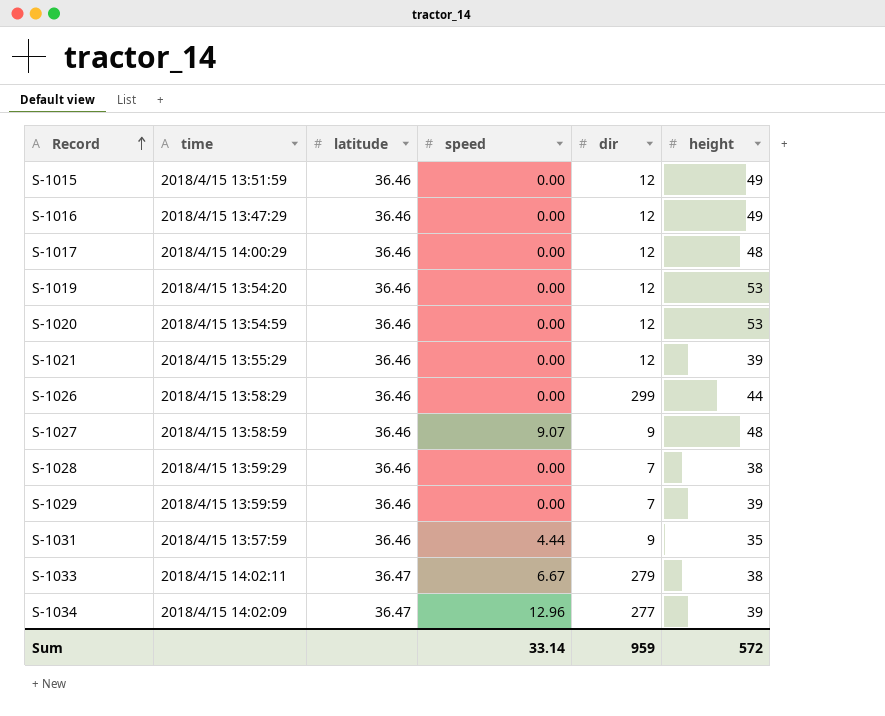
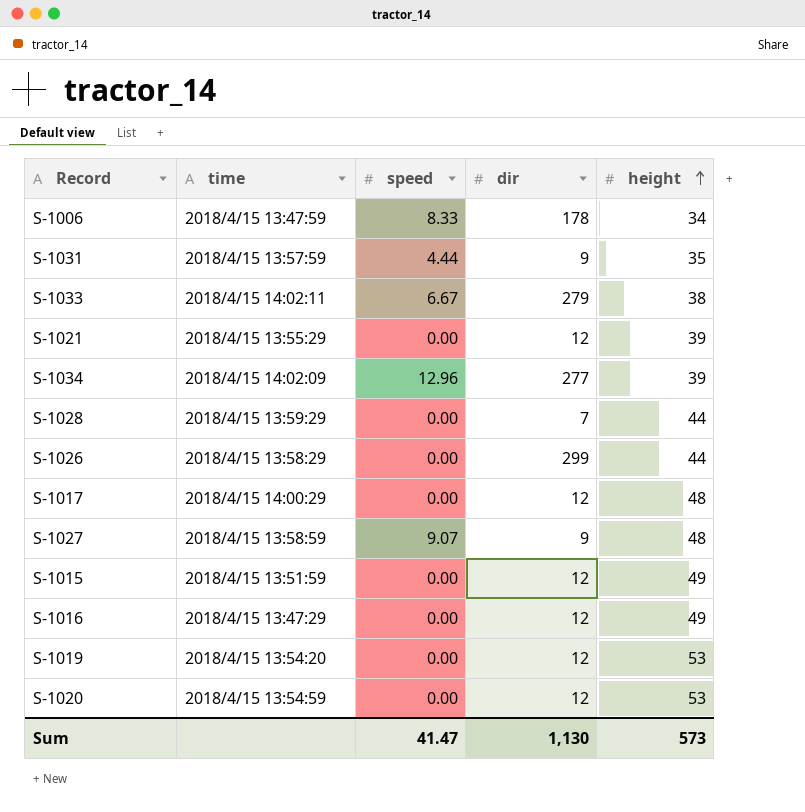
row order: Record ascending -> height ascending
column latitude | position: 3 -> none
row S-1029: 2018/4/15 13:59:59 | 36.46 | 0.00 | 7 | 39 -> none
row S-1006: none -> 2018/4/15 13:47:59 | 8.33 | 178 | 34
S-1028 | height: 38 -> 44
Sum | speed: 33.14 -> 41.47
Sum | dir: 959 -> 1,130
Sum | height: 572 -> 573

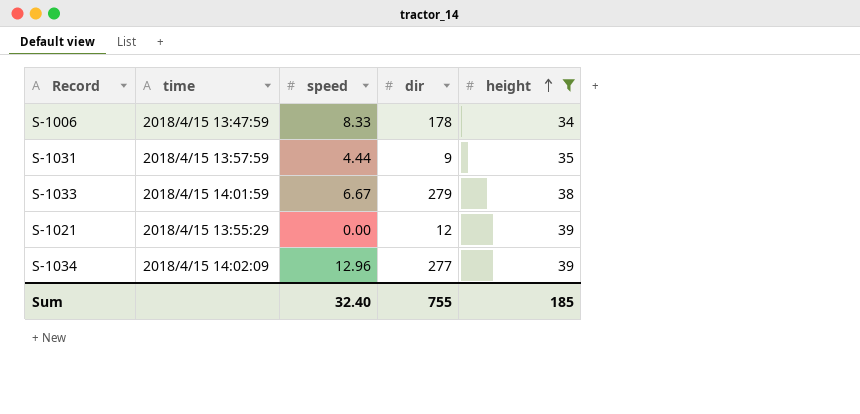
filter: none -> height <= 39
S-1033 | time: 2018/4/15 14:02:11 -> 2018/4/15 14:01:59
Sum | speed: 41.47 -> 32.40
Sum | dir: 1,130 -> 755
Sum | height: 573 -> 185

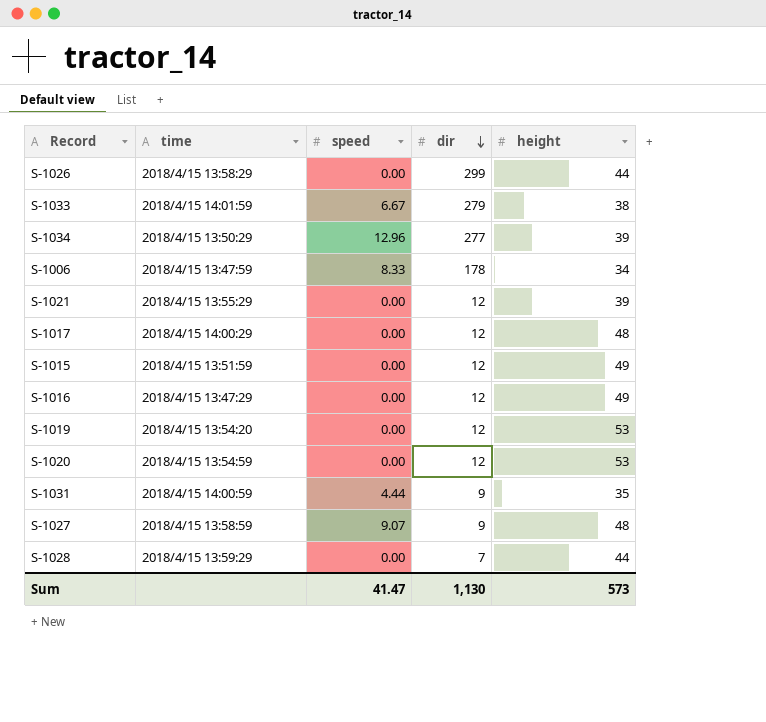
filter: height <= 39 -> none
row order: height ascending -> dir descending
S-1034 | time: 2018/4/15 14:02:09 -> 2018/4/15 13:50:29
S-1031 | time: 2018/4/15 13:57:59 -> 2018/4/15 14:00:59
Sum | speed: 32.40 -> 41.47
Sum | dir: 755 -> 1,130
Sum | height: 185 -> 573

